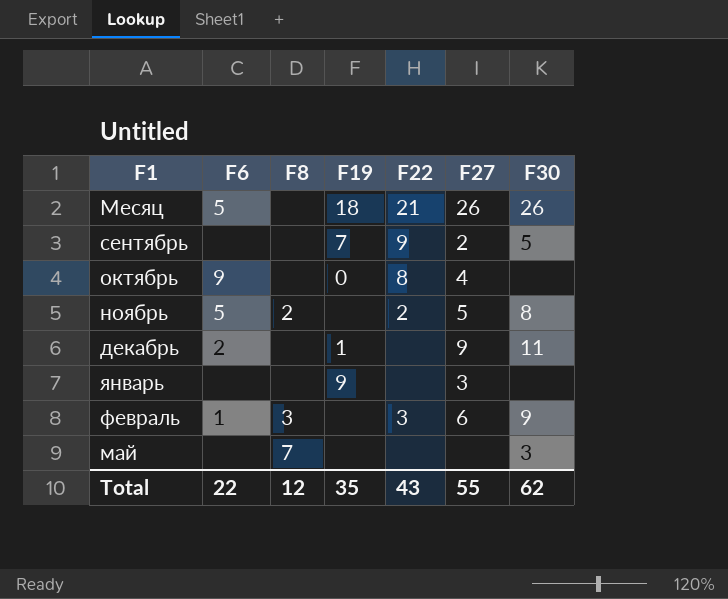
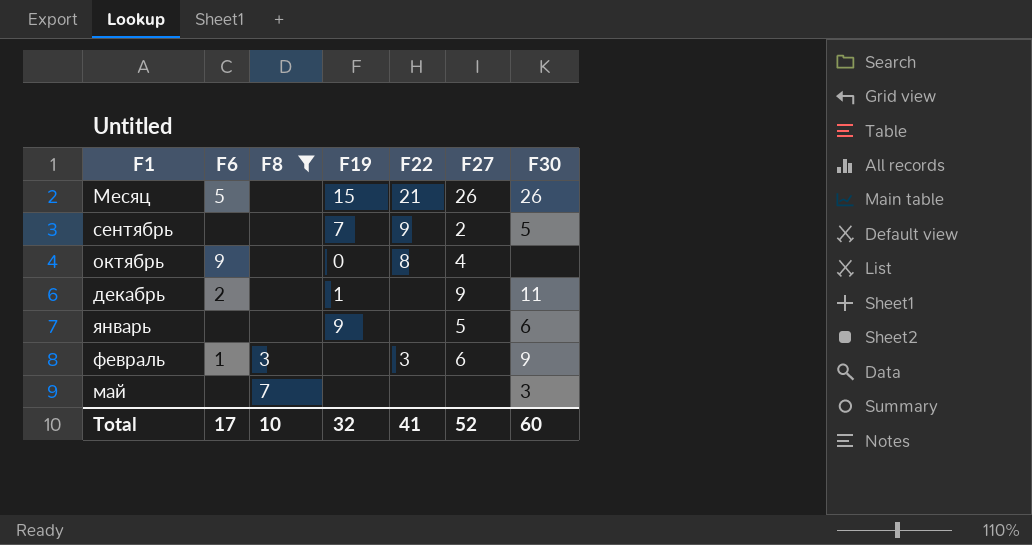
filter: none -> F8 != 2
Месяц | F19: 18 -> 15
январь | F27: 3 -> 5
январь | F30: none -> 6
Total | F6: 22 -> 17
Total | F8: 12 -> 10
Total | F19: 35 -> 32
Total | F22: 43 -> 41
Total | F27: 55 -> 52
Total | F30: 62 -> 60

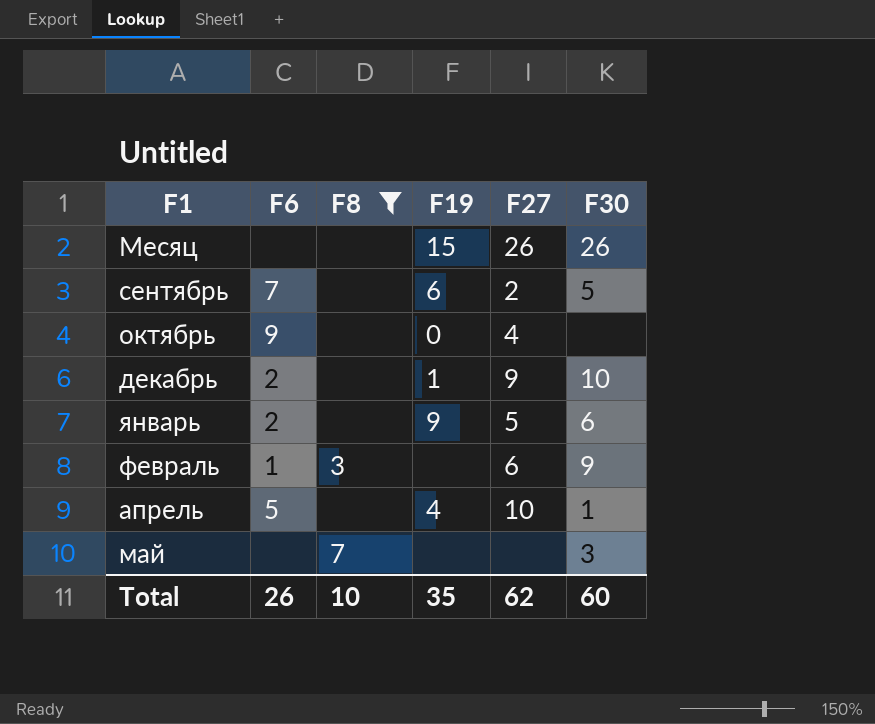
column F22 | position: 5 -> none
Месяц | F6: 5 -> none
сентябрь | F6: none -> 7
сентябрь | F19: 7 -> 6
декабрь | F30: 11 -> 10
январь | F6: none -> 2
row апрель: none -> 5 | none | 4 | 10 | 1
Total | F6: 17 -> 26
Total | F19: 32 -> 35
Total | F27: 52 -> 62

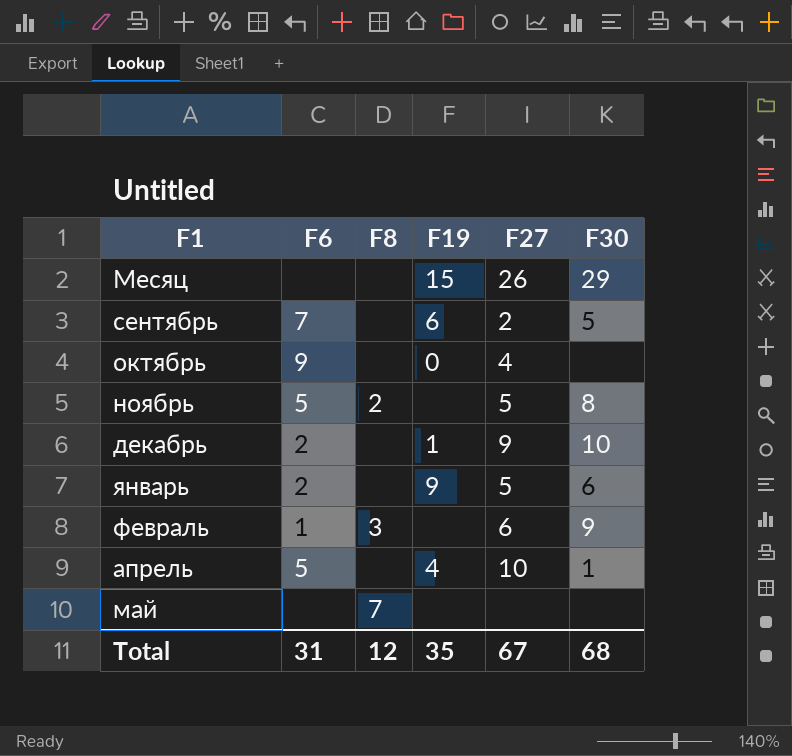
filter: F8 != 2 -> none
Месяц | F30: 26 -> 29
май | F30: 3 -> none
Total | F6: 26 -> 31
Total | F8: 10 -> 12
Total | F27: 62 -> 67
Total | F30: 60 -> 68

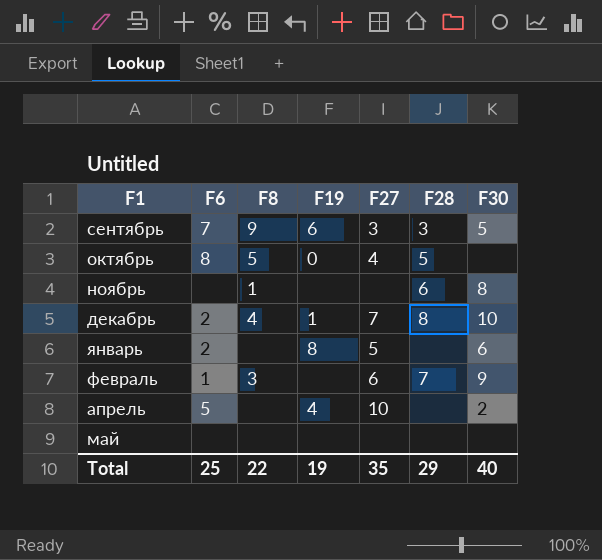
column F28 | position: none -> 6
row Месяц: none | none | 15 | 26 | 29 -> none
сентябрь | F8: none -> 9
сентябрь | F27: 2 -> 3
октябрь | F6: 9 -> 8
октябрь | F8: none -> 5
ноябрь | F6: 5 -> none
ноябрь | F8: 2 -> 1
ноябрь | F27: 5 -> none
декабрь | F8: none -> 4
декабрь | F27: 9 -> 7
январь | F19: 9 -> 8
апрель | F30: 1 -> 2
май | F8: 7 -> none
Total | F6: 31 -> 25
Total | F8: 12 -> 22
Total | F19: 35 -> 19
Total | F27: 67 -> 35
Total | F30: 68 -> 40

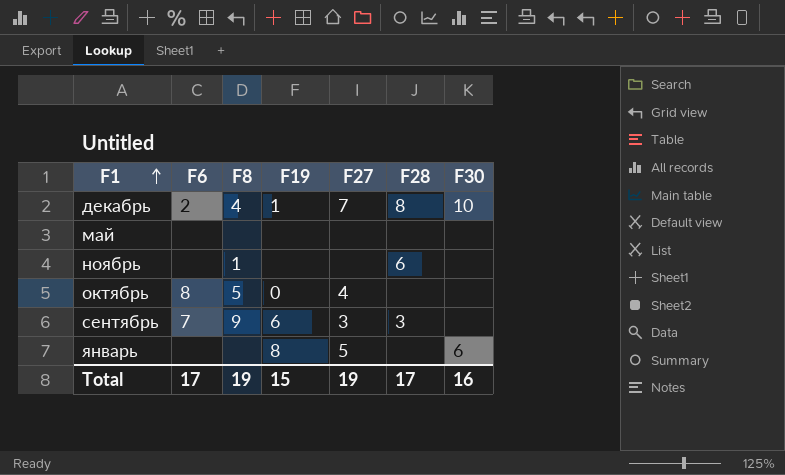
row order: none -> F1 ascending
row февраль: 1 | 3 | none | 6 | 7 | 9 -> none
row апрель: 5 | none | 4 | 10 | none | 2 -> none
ноябрь | F30: 8 -> none
октябрь | F28: 5 -> none
сентябрь | F30: 5 -> none
январь | F6: 2 -> none
Total | F6: 25 -> 17
Total | F8: 22 -> 19
Total | F19: 19 -> 15
Total | F27: 35 -> 19
Total | F28: 29 -> 17
Total | F30: 40 -> 16

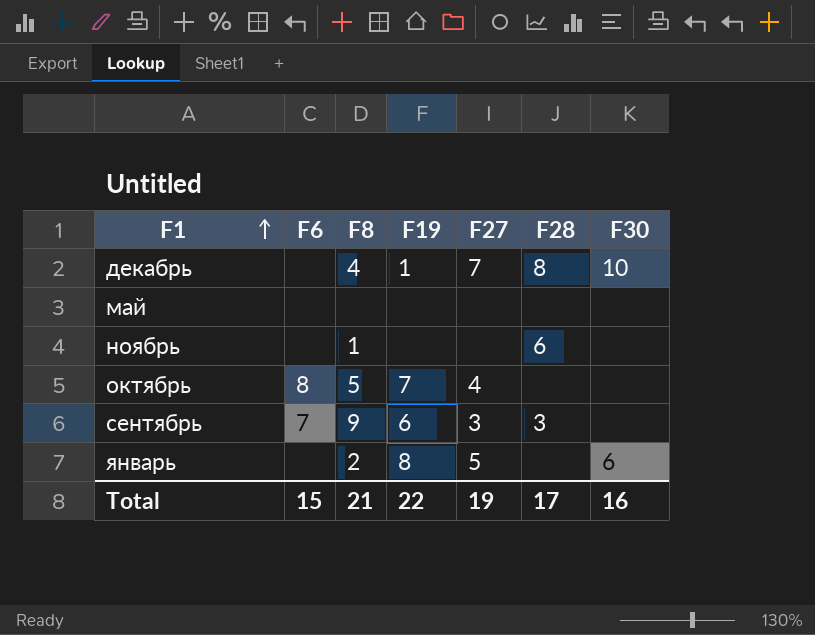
декабрь | F6: 2 -> none
октябрь | F19: 0 -> 7
январь | F8: none -> 2
Total | F6: 17 -> 15
Total | F8: 19 -> 21
Total | F19: 15 -> 22

